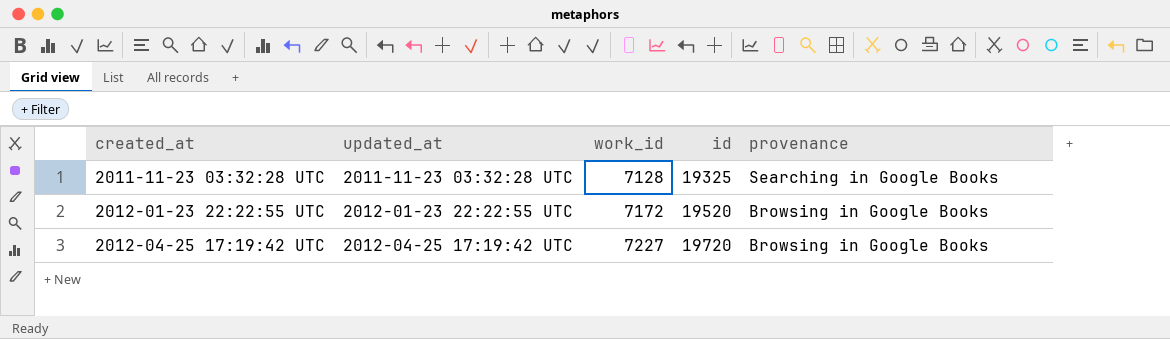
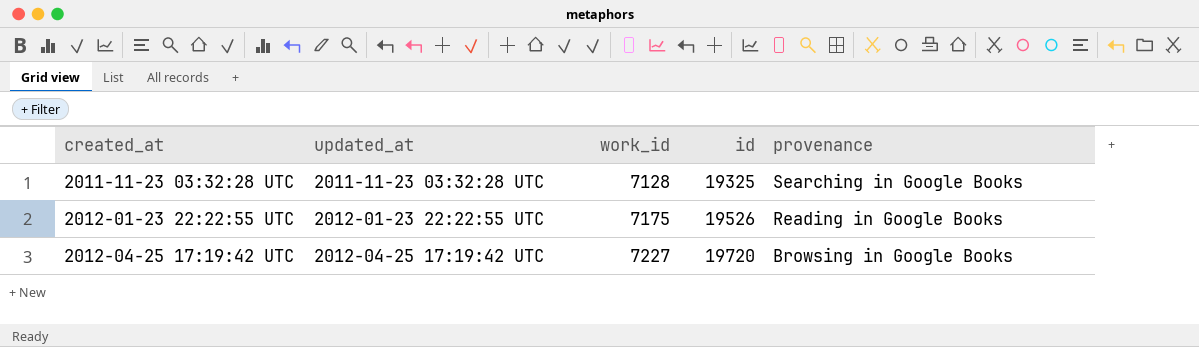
2012-01-23 22:22:55 UTC | work_id: 7172 -> 7175
2012-01-23 22:22:55 UTC | id: 19520 -> 19526
2012-01-23 22:22:55 UTC | provenance: Browsing in Google Books -> Reading in Google Books

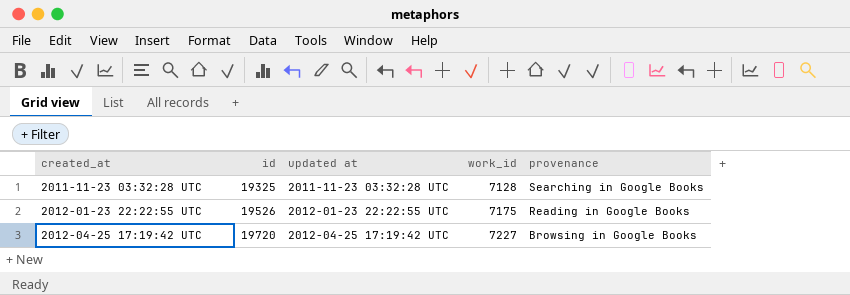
column id | position: 4 -> 2
column name: updated_at -> updated at

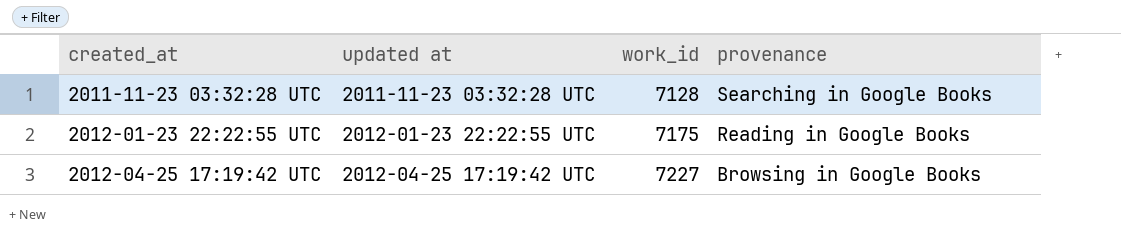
column id | position: 2 -> none

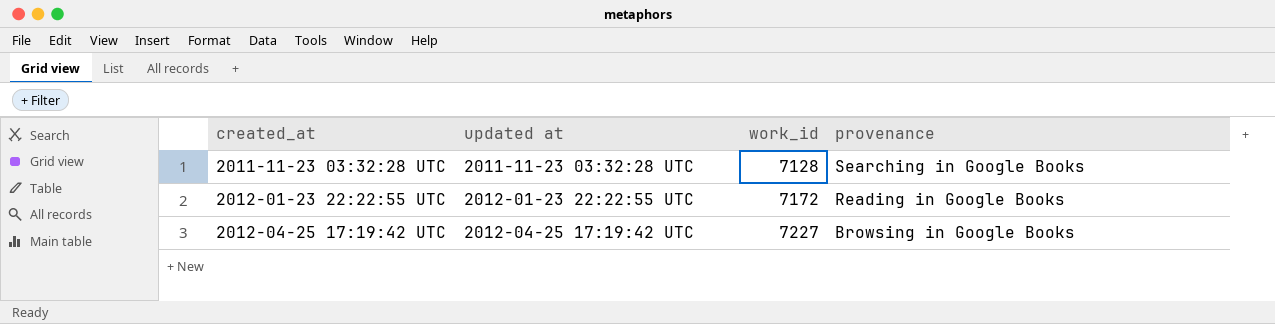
2012-01-23 22:22:55 UTC | work_id: 7175 -> 7172

